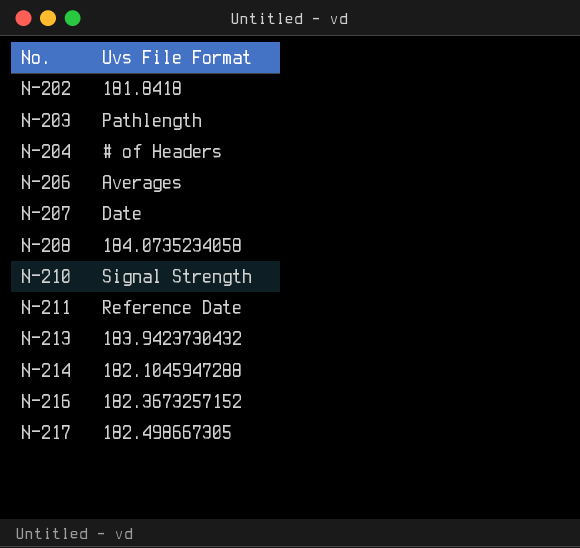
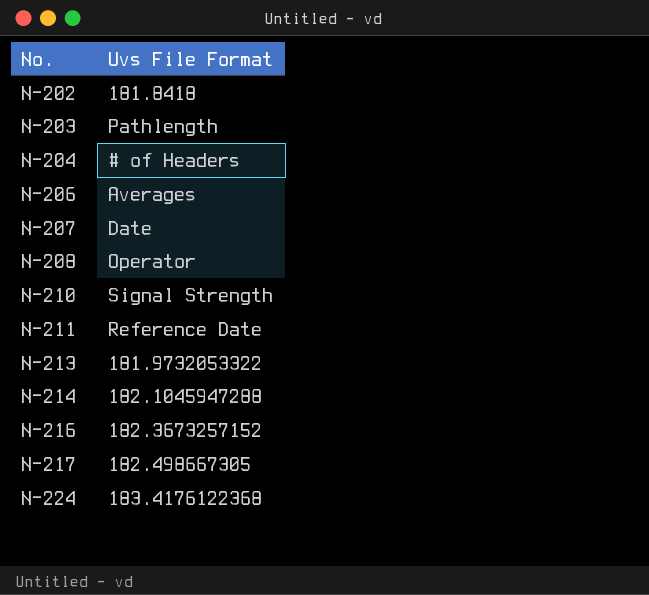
N-208 | Uvs File Format: 184.0735234058 -> Operator
N-213 | Uvs File Format: 183.9423730432 -> 181.9732053322
row N-224: none -> 183.4176122368

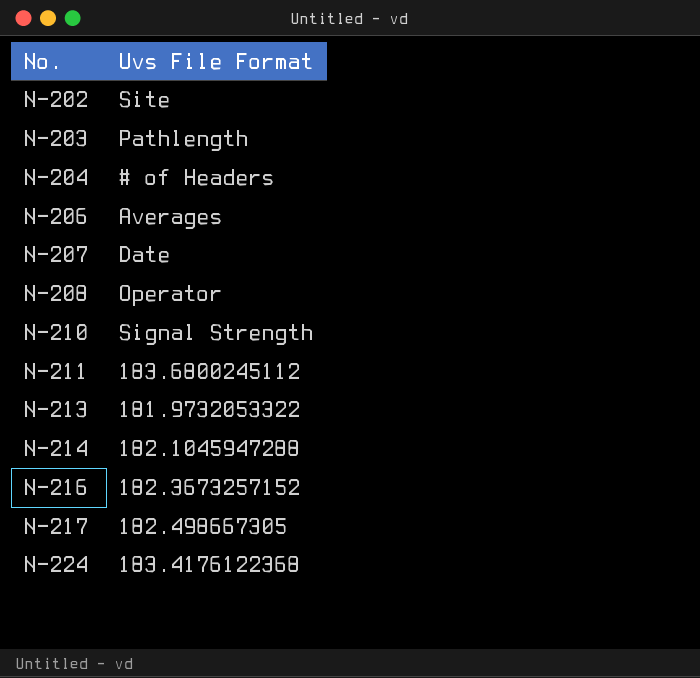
N-202 | Uvs File Format: 181.8418 -> Site
N-211 | Uvs File Format: Reference Date -> 183.6800245112

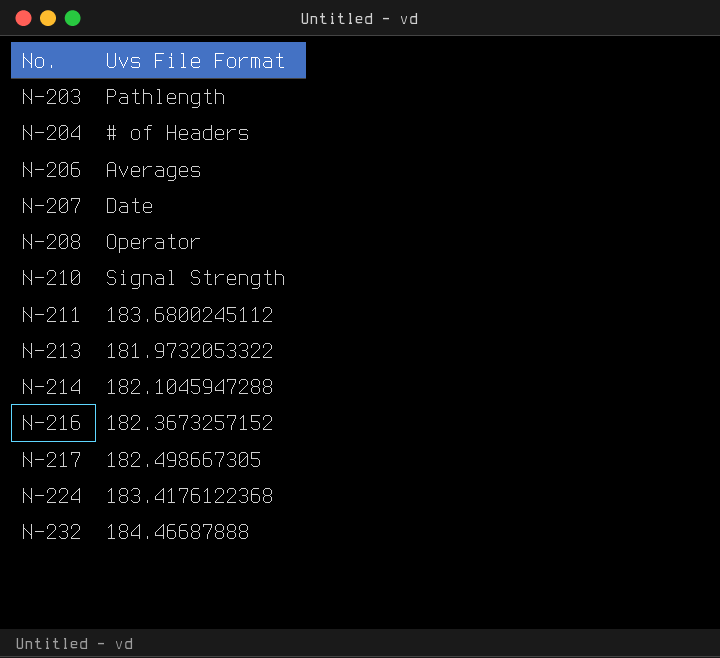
row N-202: Site -> none
row N-232: none -> 184.46687888

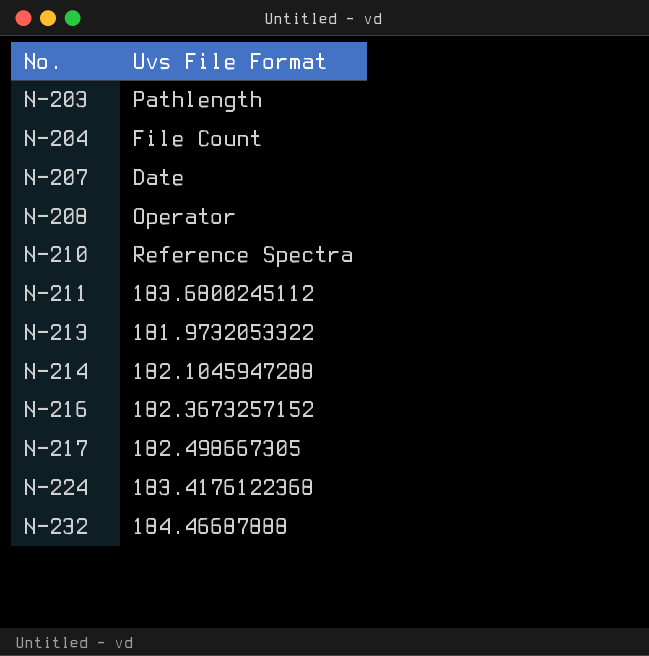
row N-206: Averages -> none
N-204 | Uvs File Format: # of Headers -> File Count
N-210 | Uvs File Format: Signal Strength -> Reference Spectra

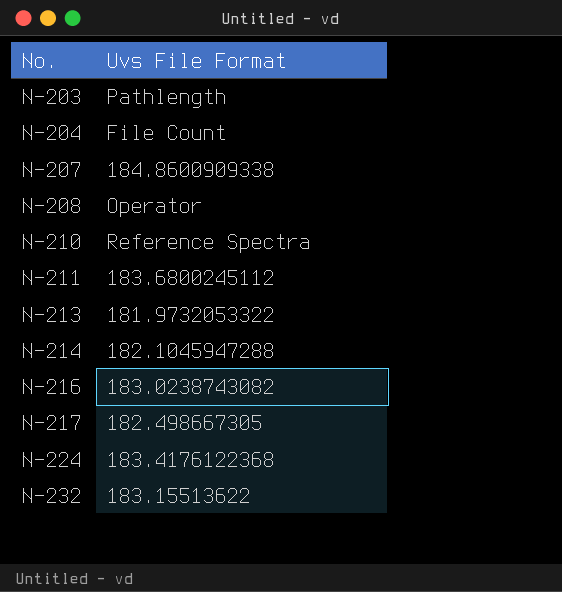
N-207 | Uvs File Format: Date -> 184.8600909338
N-216 | Uvs File Format: 182.3673257152 -> 183.0238743082
N-232 | Uvs File Format: 184.46687888 -> 183.15513622

